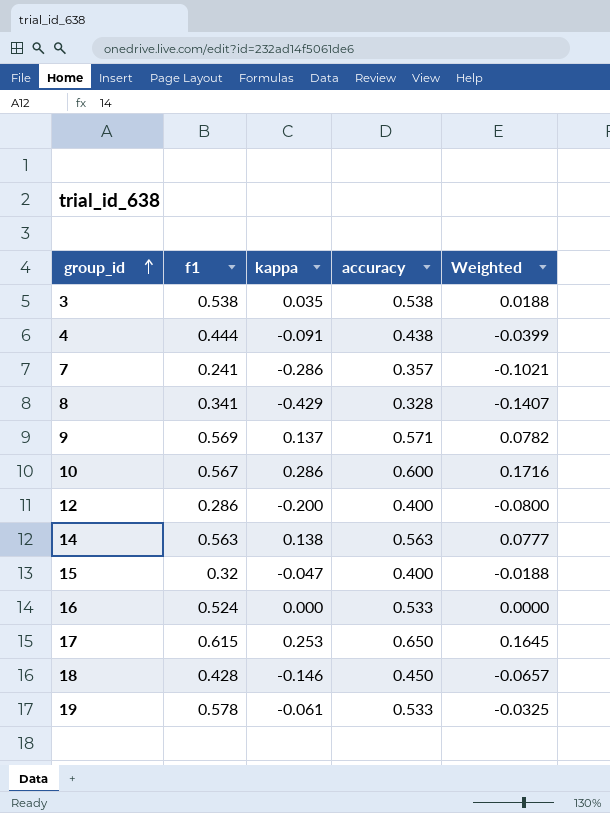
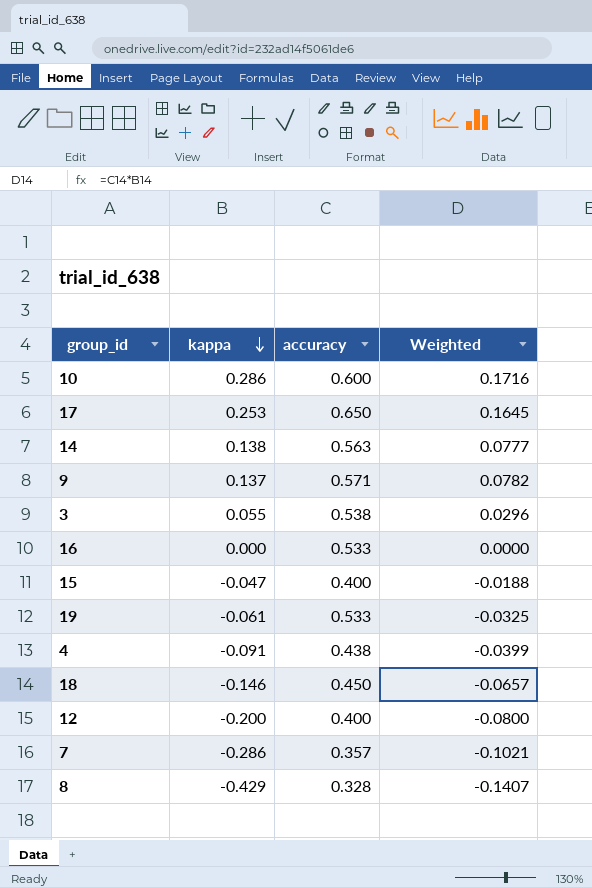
row order: group_id ascending -> kappa descending
column f1 | position: 2 -> none
3 | kappa: 0.035 -> 0.055
3 | Weighted: 0.0188 -> 0.0296

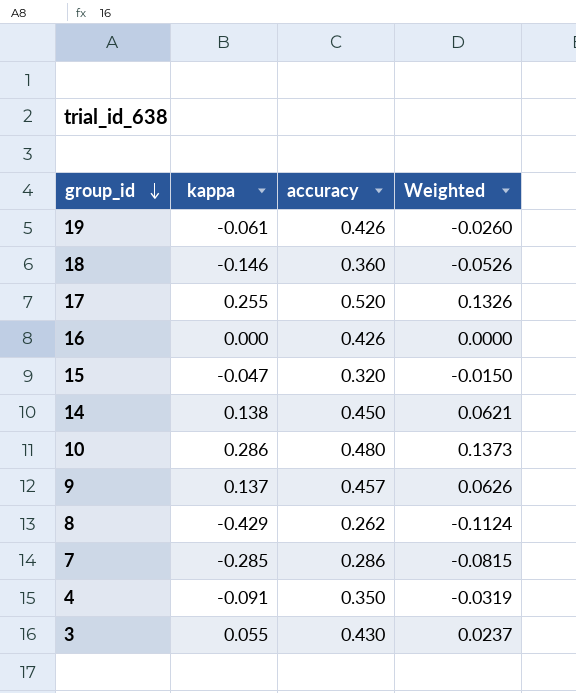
row order: kappa descending -> group_id descending
row 12: -0.200 | 0.400 | -0.0800 -> none
19 | accuracy: 0.533 -> 0.426
19 | Weighted: -0.0325 -> -0.0260
18 | accuracy: 0.450 -> 0.360
18 | Weighted: -0.0657 -> -0.0526
17 | kappa: 0.253 -> 0.255
17 | accuracy: 0.650 -> 0.520
17 | Weighted: 0.1645 -> 0.1326
16 | accuracy: 0.533 -> 0.426
15 | accuracy: 0.400 -> 0.320
15 | Weighted: -0.0188 -> -0.0150
14 | accuracy: 0.563 -> 0.450
14 | Weighted: 0.0777 -> 0.0621
10 | accuracy: 0.600 -> 0.480
10 | Weighted: 0.1716 -> 0.1373
9 | accuracy: 0.571 -> 0.457
9 | Weighted: 0.0782 -> 0.0626
8 | accuracy: 0.328 -> 0.262
8 | Weighted: -0.1407 -> -0.1124
7 | kappa: -0.286 -> -0.285
7 | accuracy: 0.357 -> 0.286
7 | Weighted: -0.1021 -> -0.0815
4 | accuracy: 0.438 -> 0.350
4 | Weighted: -0.0399 -> -0.0319
3 | accuracy: 0.538 -> 0.430
3 | Weighted: 0.0296 -> 0.0237

